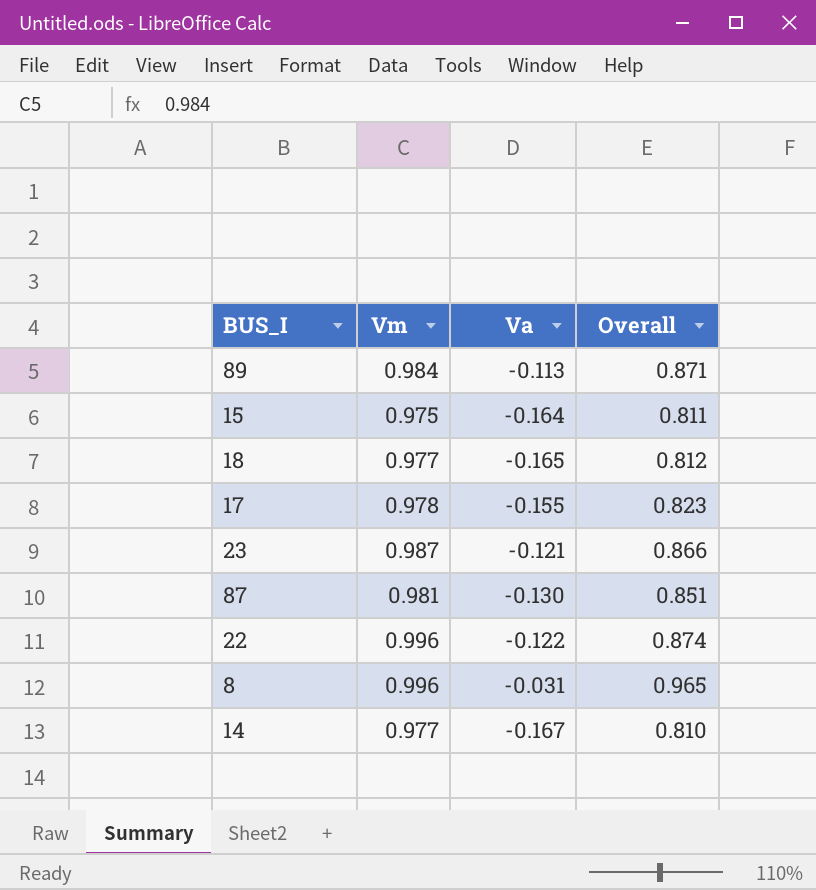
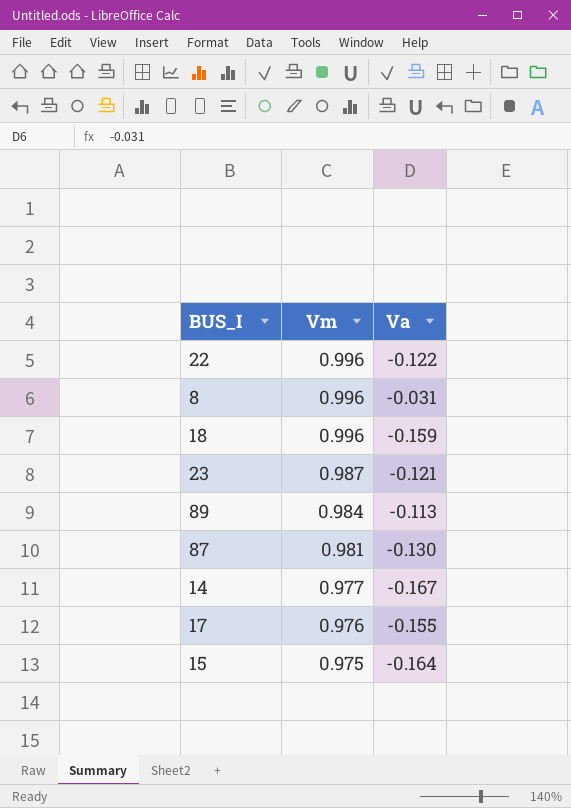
row order: none -> Vm descending
column Overall | formula: [Vm] + [Va] -> none
18 | Vm: 0.977 -> 0.996
18 | Va: -0.165 -> -0.159
17 | Vm: 0.978 -> 0.976

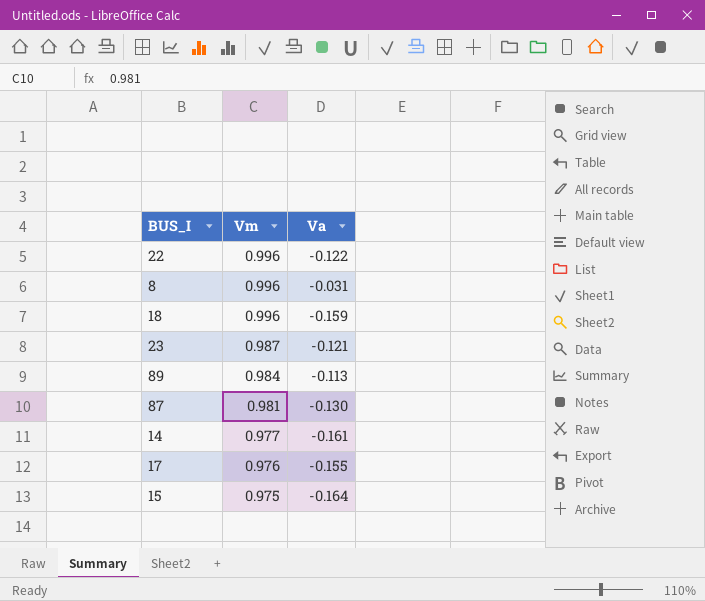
14 | Va: -0.167 -> -0.161

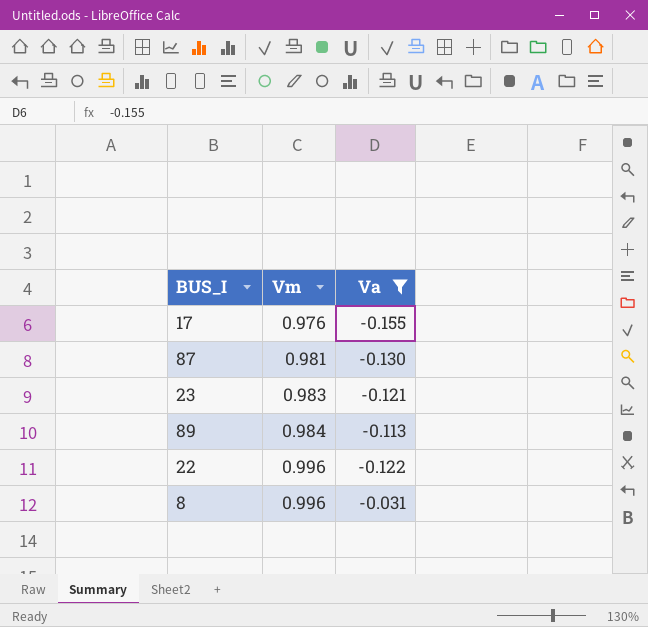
filter: none -> Va >= -0.155
row order: Vm descending -> Vm ascending
23 | Vm: 0.987 -> 0.983

